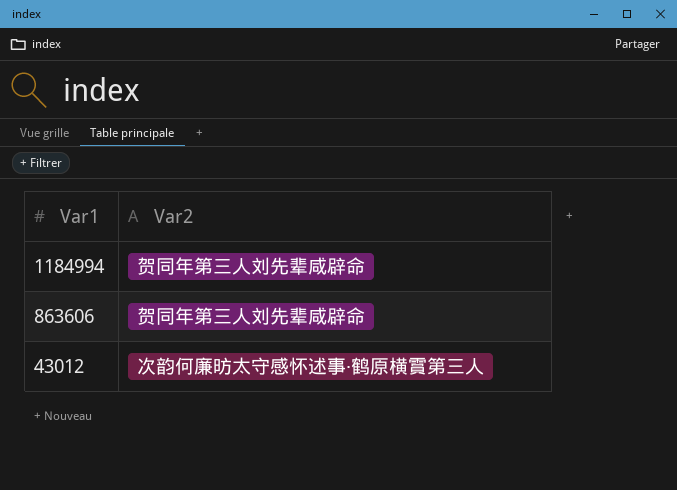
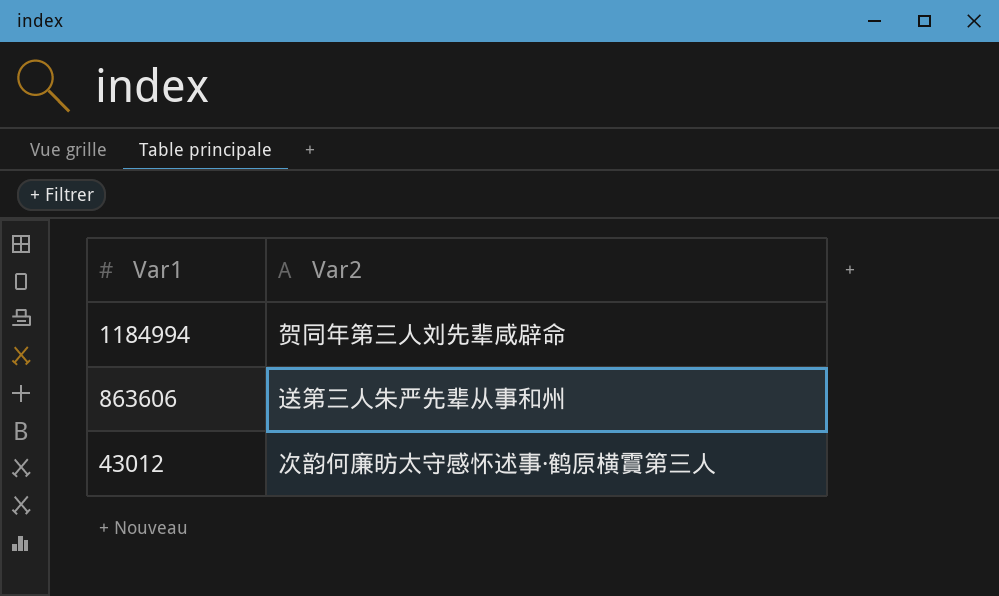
863606 | Var2: 贺同年第三人刘先辈咸辟命 -> 送第三人朱严先辈从事和州

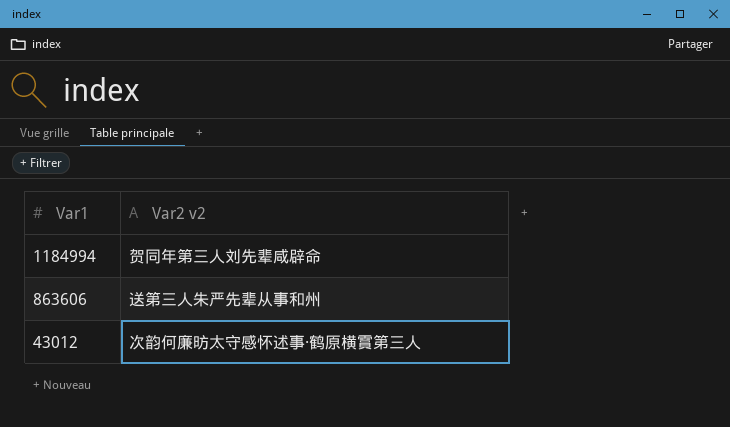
column name: Var2 -> Var2 v2

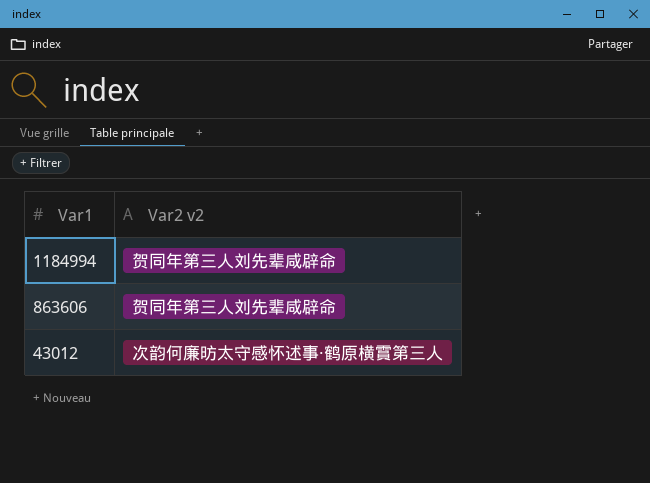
863606 | Var2 v2: 送第三人朱严先辈从事和州 -> 贺同年第三人刘先辈咸辟命

